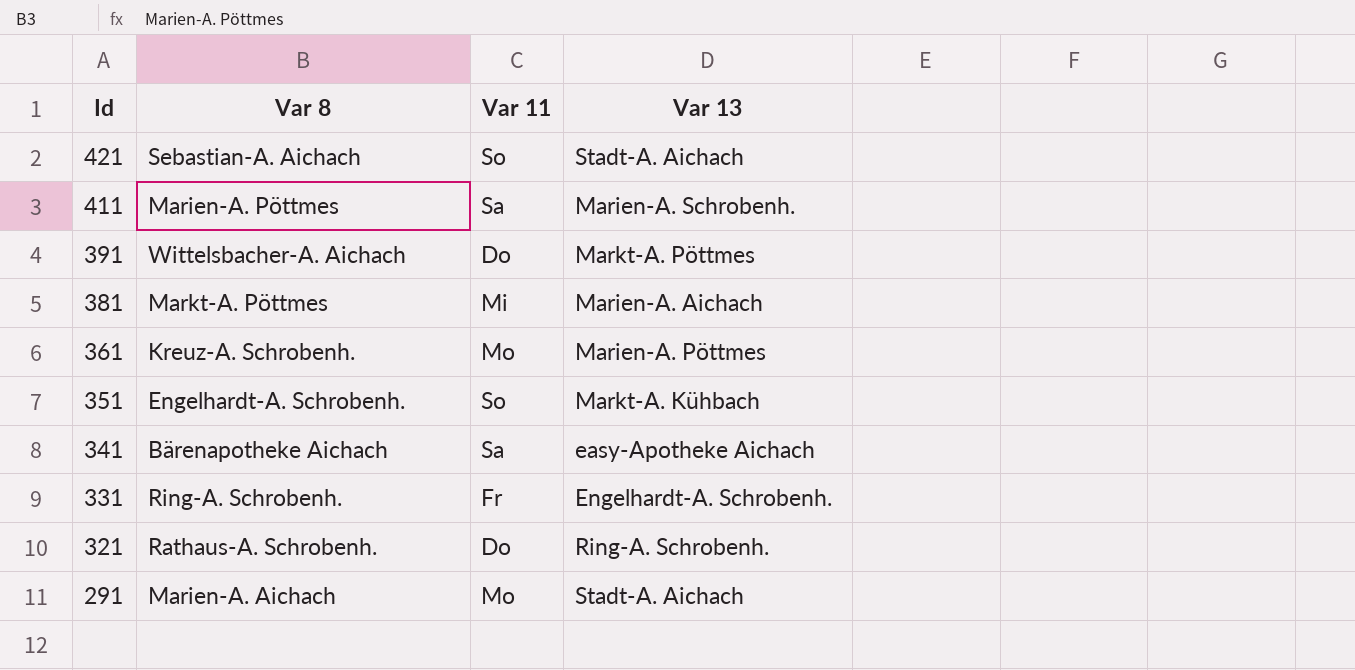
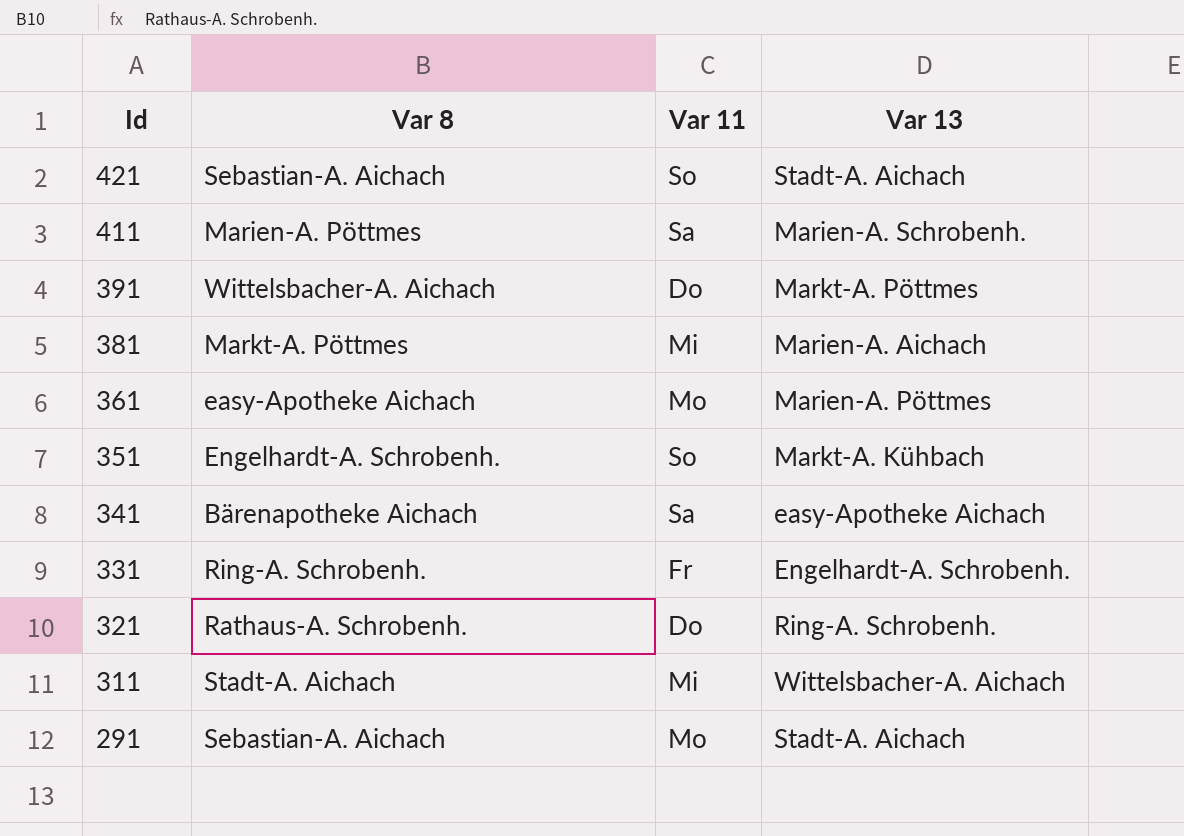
361 | Var 8: Kreuz-A. Schrobenh. -> easy-Apotheke Aichach
row 311: none -> Stadt-A. Aichach | Mi | Wittelsbacher-A. Aichach
291 | Var 8: Marien-A. Aichach -> Sebastian-A. Aichach

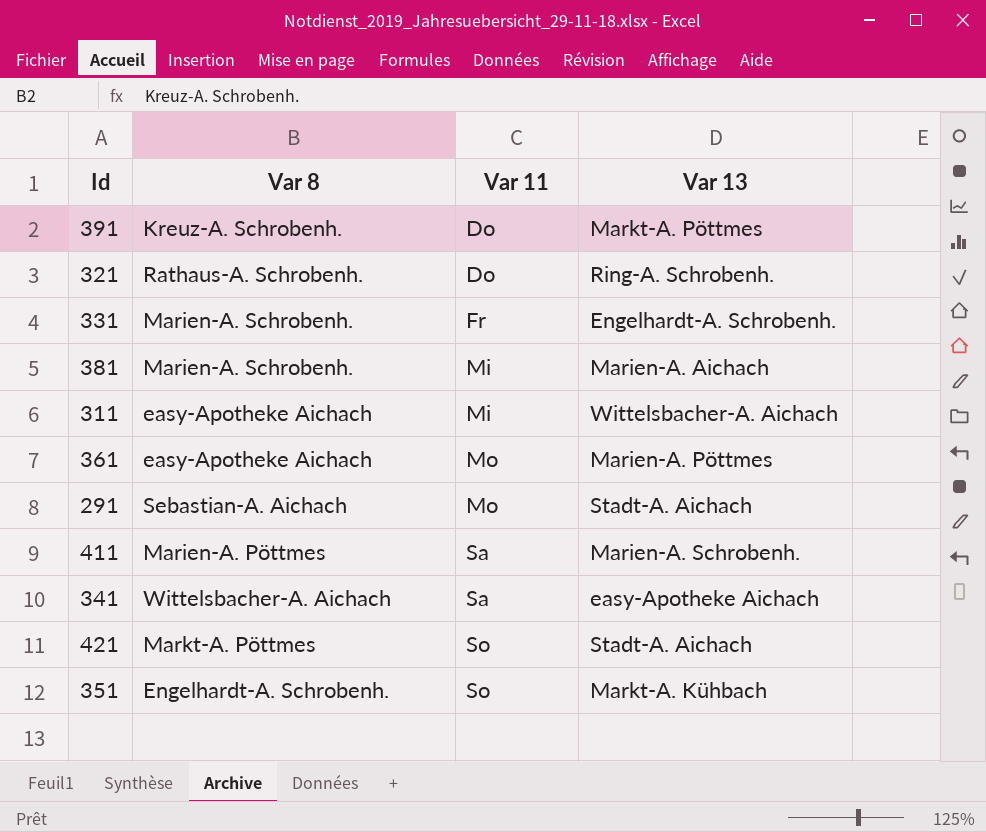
row order: Id descending -> Var 11 ascending
391 | Var 8: Wittelsbacher-A. Aichach -> Kreuz-A. Schrobenh.
331 | Var 8: Ring-A. Schrobenh. -> Marien-A. Schrobenh.
381 | Var 8: Markt-A. Pöttmes -> Marien-A. Schrobenh.
311 | Var 8: Stadt-A. Aichach -> easy-Apotheke Aichach
341 | Var 8: Bärenapotheke Aichach -> Wittelsbacher-A. Aichach
421 | Var 8: Sebastian-A. Aichach -> Markt-A. Pöttmes

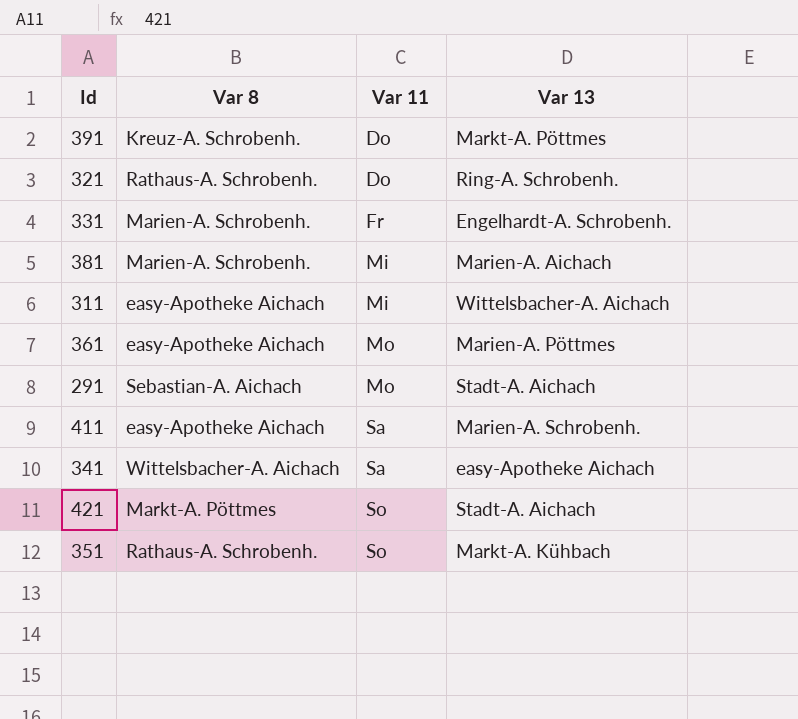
411 | Var 8: Marien-A. Pöttmes -> easy-Apotheke Aichach
351 | Var 8: Engelhardt-A. Schrobenh. -> Rathaus-A. Schrobenh.

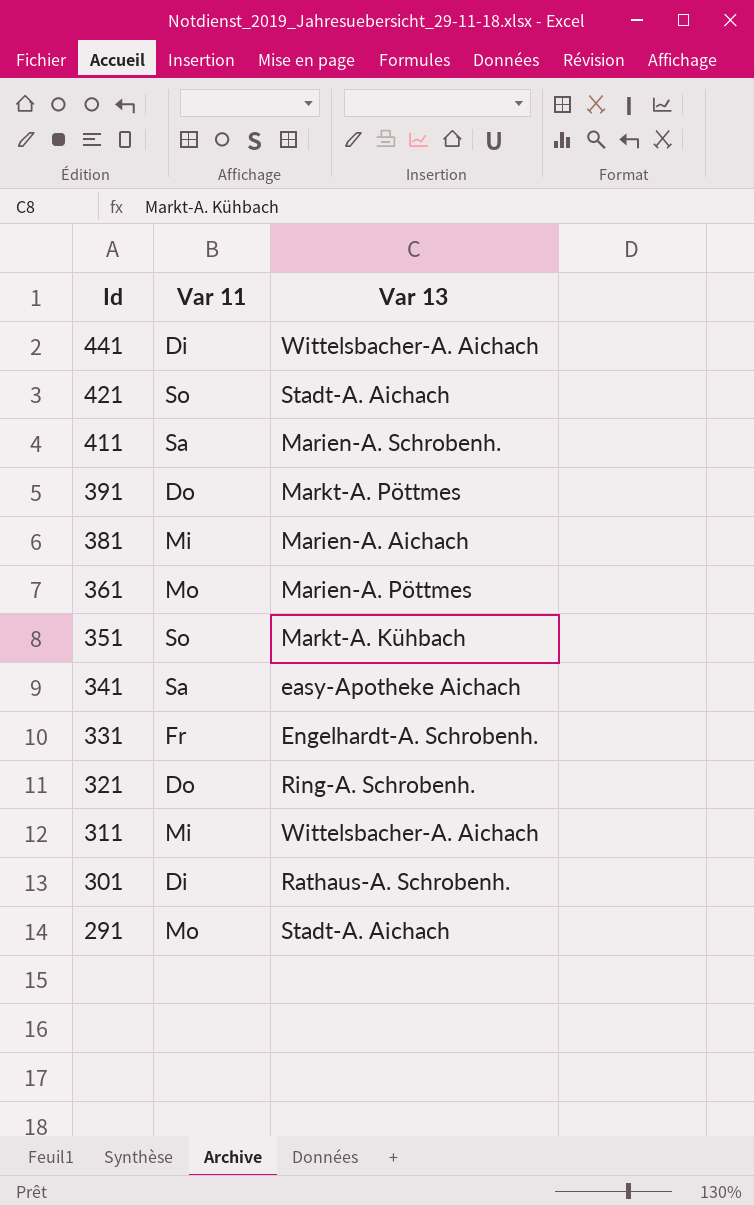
row order: Var 11 ascending -> Id descending
column Var 8 | position: 2 -> none
row 441: none -> Di | Wittelsbacher-A. Aichach
row 301: none -> Di | Rathaus-A. Schrobenh.

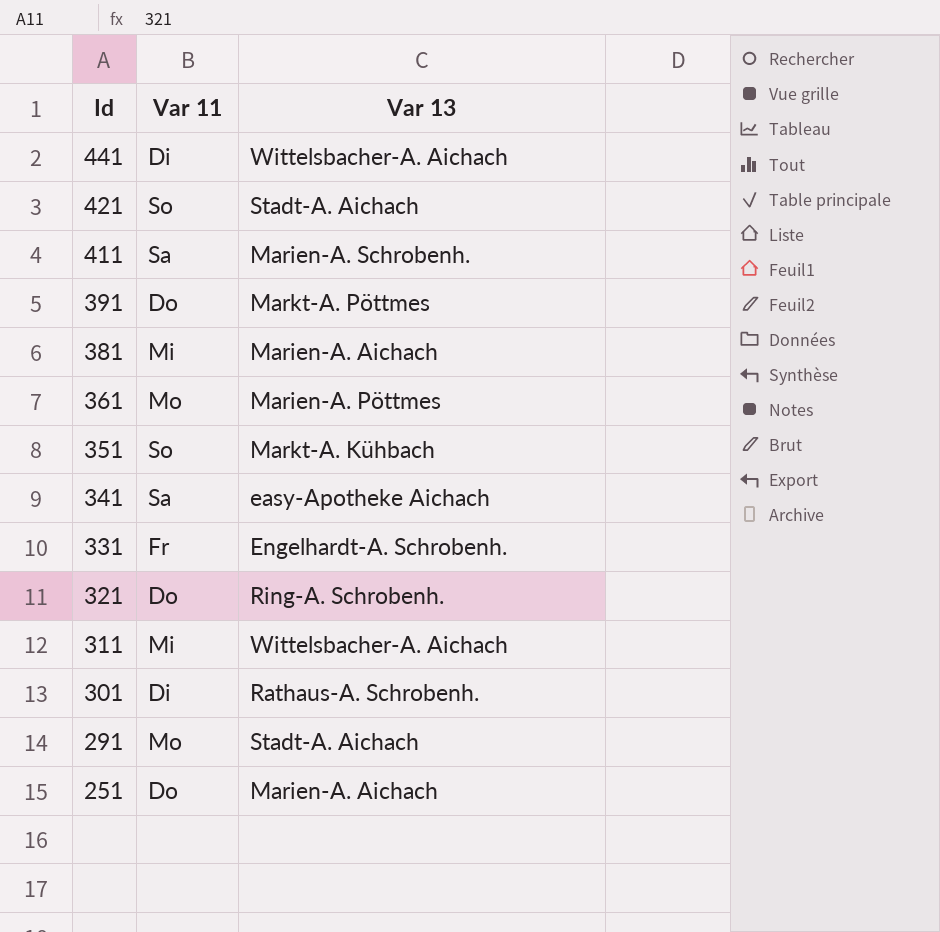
row 251: none -> Do | Marien-A. Aichach

